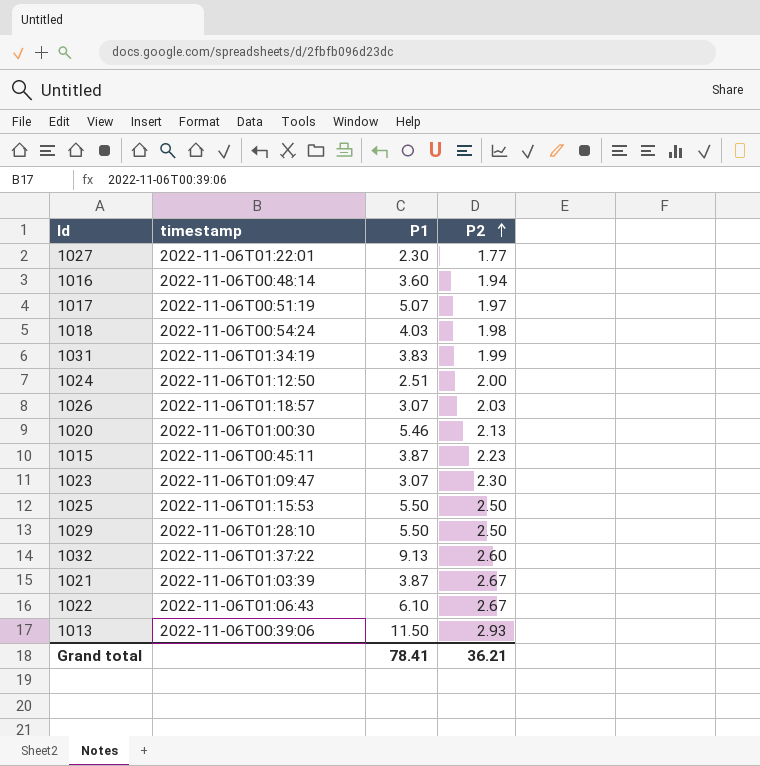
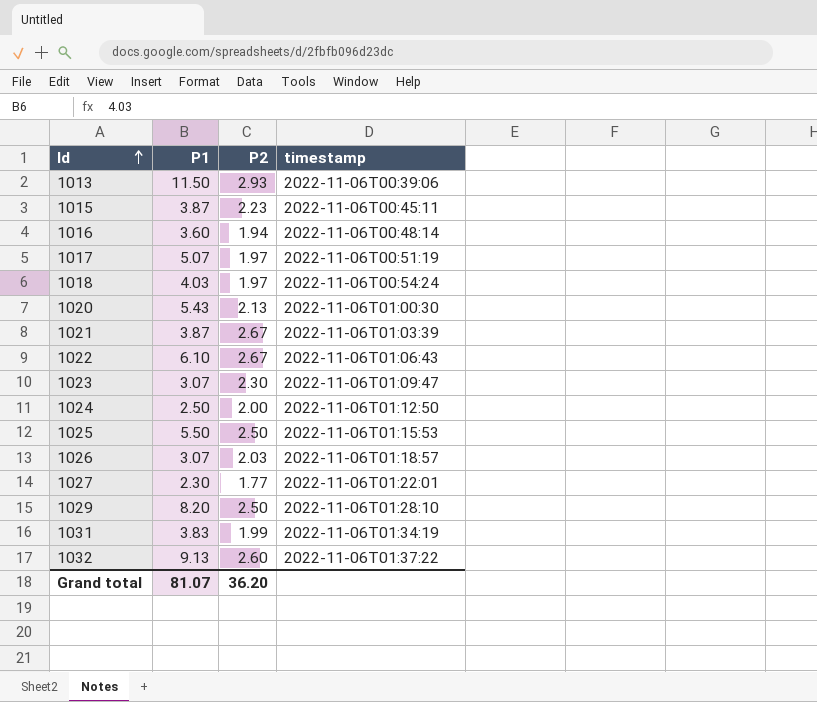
row order: P2 ascending -> Id ascending
column timestamp | position: 2 -> 4
1018 | P2: 1.98 -> 1.97
1020 | P1: 5.46 -> 5.43
1024 | P1: 2.51 -> 2.50
1029 | P1: 5.50 -> 8.20
Grand total | P1: 78.41 -> 81.07
Grand total | P2: 36.21 -> 36.20

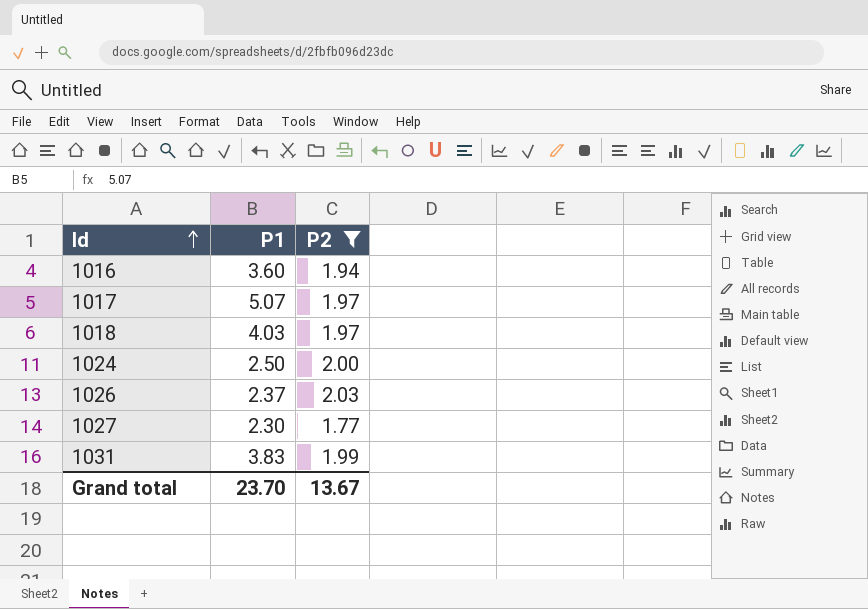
filter: none -> P2 <= 2.03
column timestamp | position: 4 -> none
1026 | P1: 3.07 -> 2.37
Grand total | P1: 81.07 -> 23.70
Grand total | P2: 36.20 -> 13.67

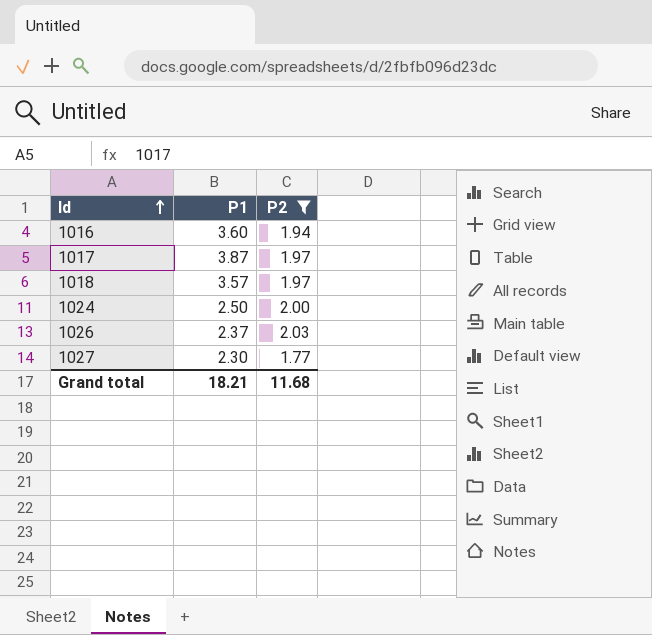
row 1031: 3.83 | 1.99 -> none
1017 | P1: 5.07 -> 3.87
1018 | P1: 4.03 -> 3.57
Grand total | P1: 23.70 -> 18.21
Grand total | P2: 13.67 -> 11.68

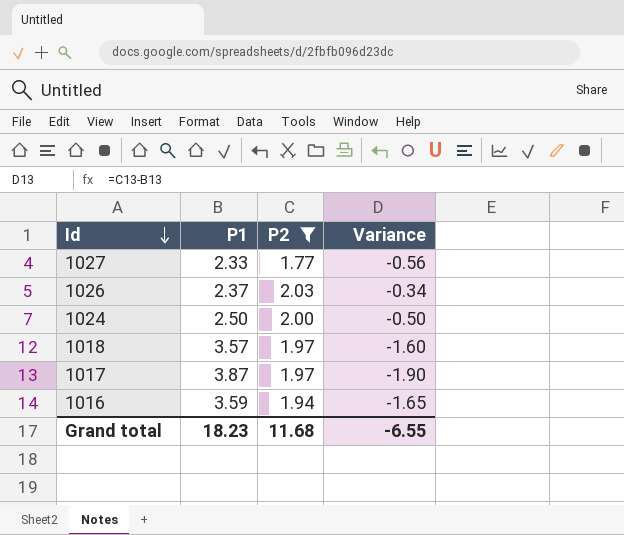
row order: Id ascending -> Id descending
column Variance | formula: none -> [P2] - [P1]
1027 | P1: 2.30 -> 2.33
1016 | P1: 3.60 -> 3.59
Grand total | P1: 18.21 -> 18.23

